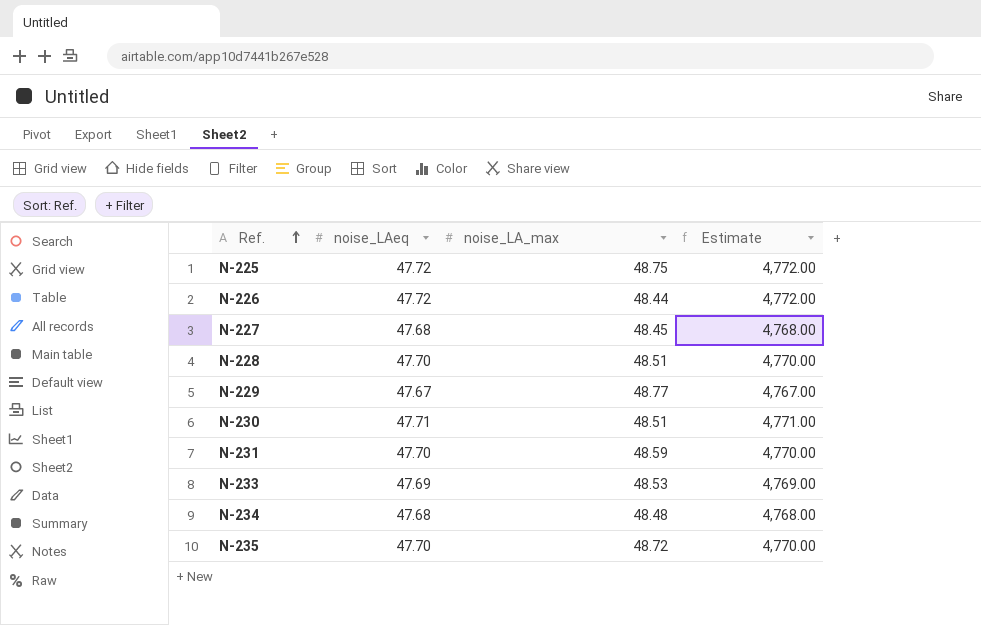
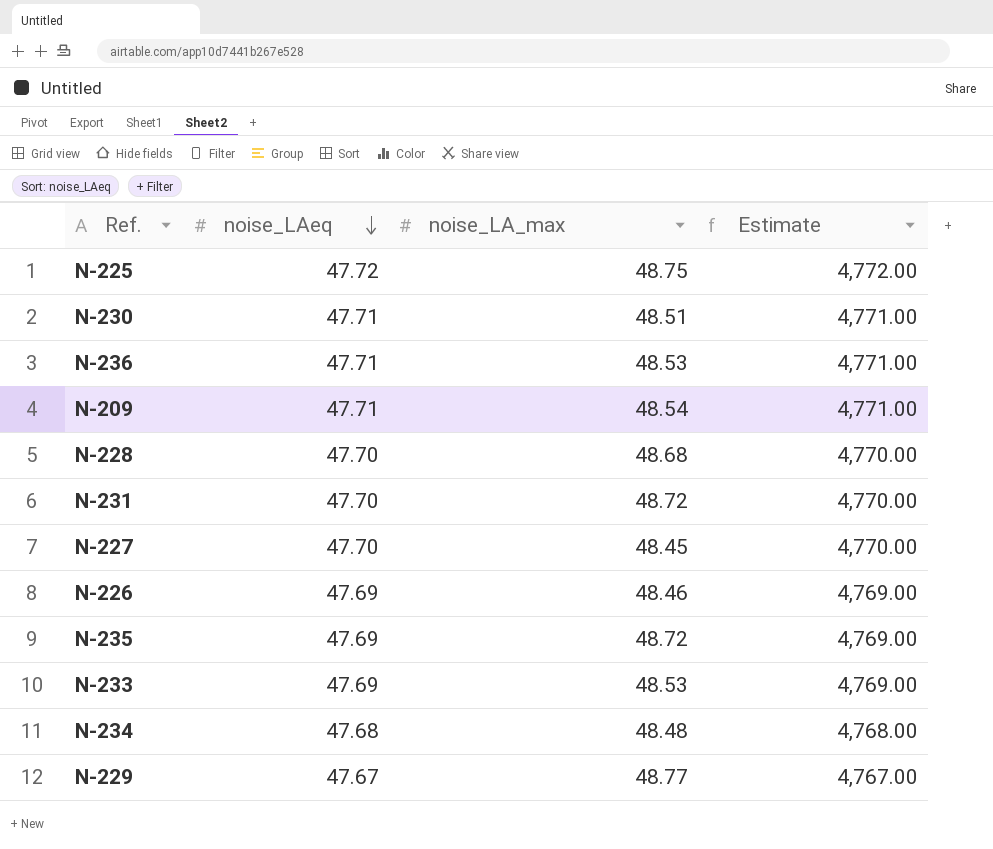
row order: Ref. ascending -> noise_LAeq descending
row N-236: none -> 47.71 | 48.53 | 4,771.00
row N-209: none -> 47.71 | 48.54 | 4,771.00
N-228 | noise_LA_max: 48.51 -> 48.68
N-231 | noise_LA_max: 48.59 -> 48.72
N-227 | noise_LAeq: 47.68 -> 47.70
N-227 | Estimate: 4,768.00 -> 4,770.00
N-226 | noise_LAeq: 47.72 -> 47.69
N-226 | noise_LA_max: 48.44 -> 48.46
N-226 | Estimate: 4,772.00 -> 4,769.00
N-235 | noise_LAeq: 47.70 -> 47.69
N-235 | Estimate: 4,770.00 -> 4,769.00

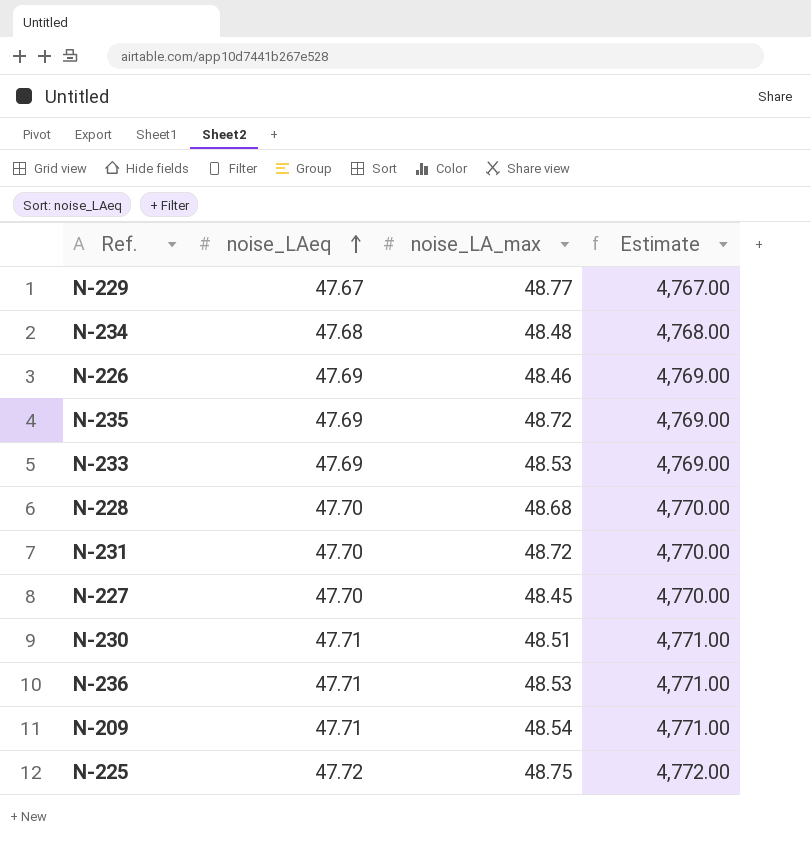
row order: noise_LAeq descending -> noise_LAeq ascending

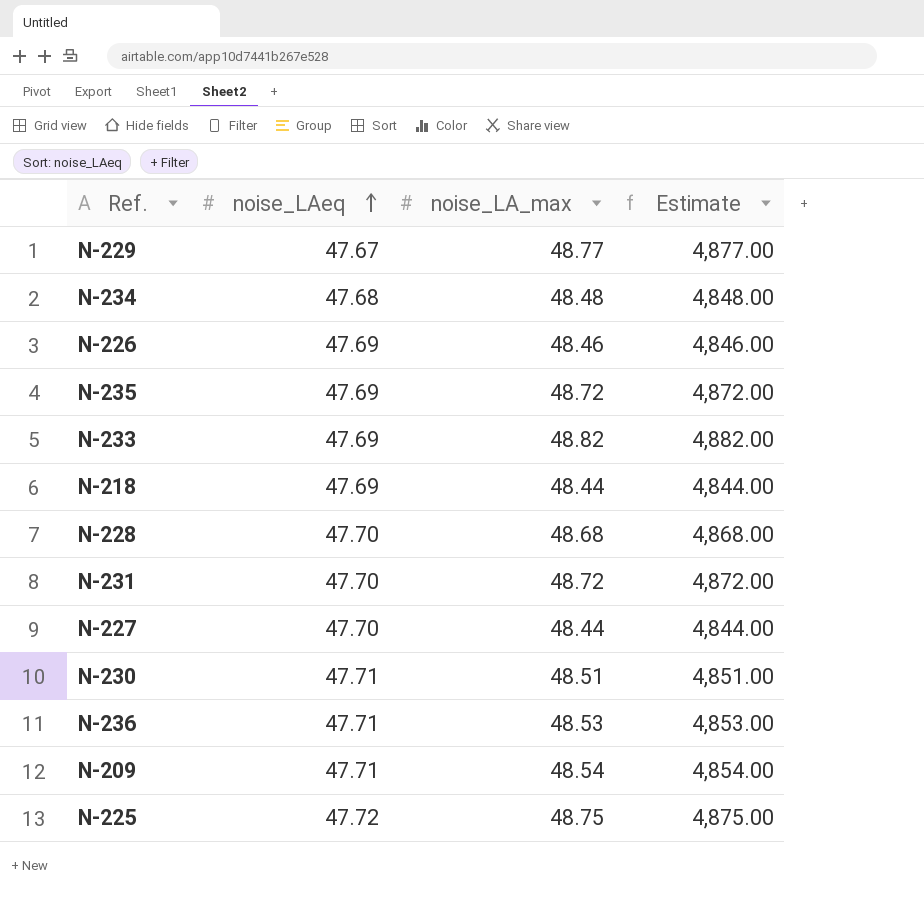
column Estimate | formula: [noise_LAeq] * 100 -> [noise_LA_max] * 100
N-233 | noise_LA_max: 48.53 -> 48.82
row N-218: none -> 47.69 | 48.44 | 4,844.00
N-227 | noise_LA_max: 48.45 -> 48.44

